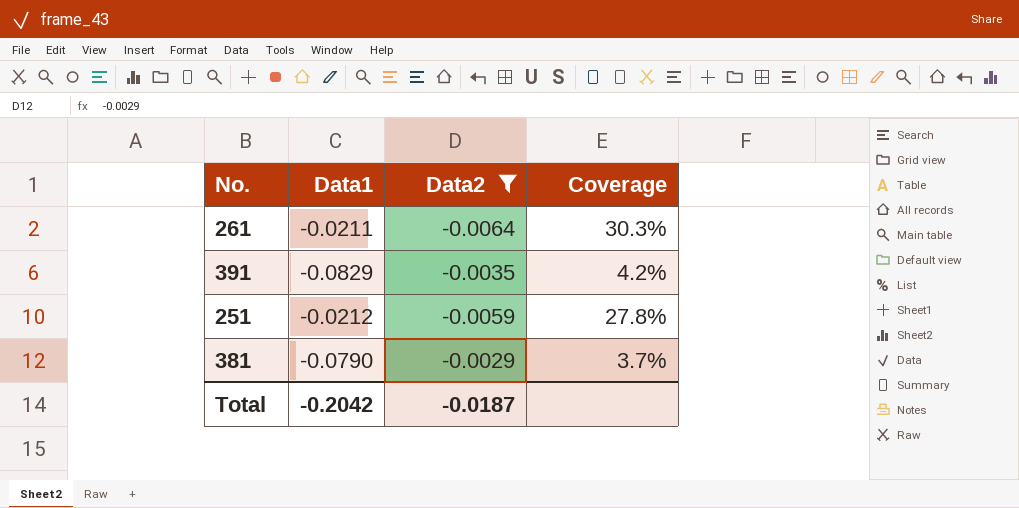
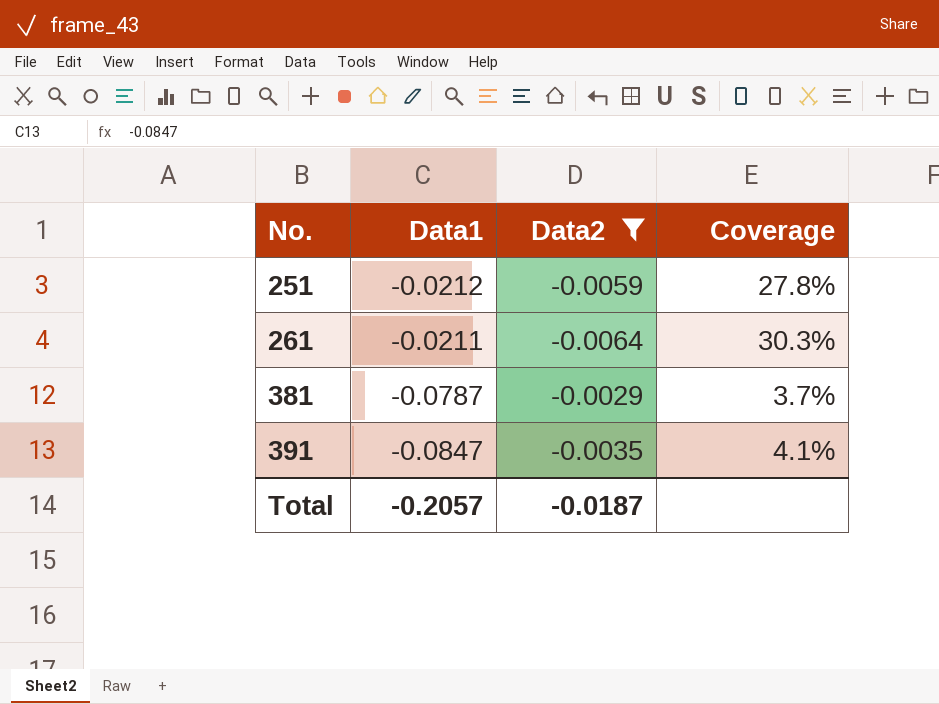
row order: none -> No. ascending
381 | Data1: -0.0790 -> -0.0787
391 | Data1: -0.0829 -> -0.0847
391 | Coverage: 4.2% -> 4.1%
Total | Data1: -0.2042 -> -0.2057

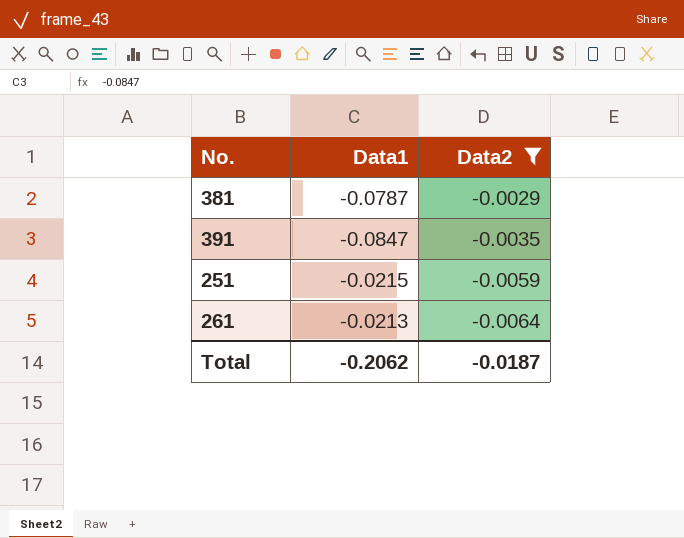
row order: No. ascending -> Data2 descending
column Coverage | formula: [Data2] / [Data1] -> none
251 | Data1: -0.0212 -> -0.0215
261 | Data1: -0.0211 -> -0.0213
Total | Data1: -0.2057 -> -0.2062

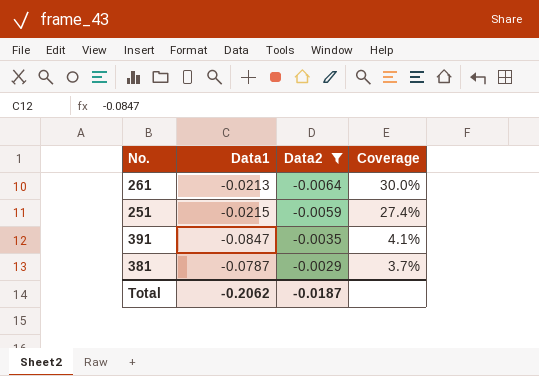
row order: Data2 descending -> Data2 ascending
column Coverage | formula: none -> [Data2] / [Data1]

